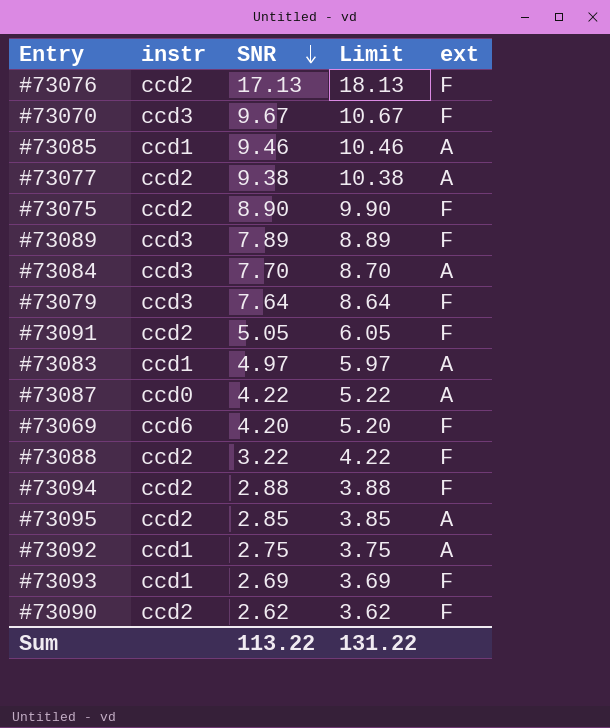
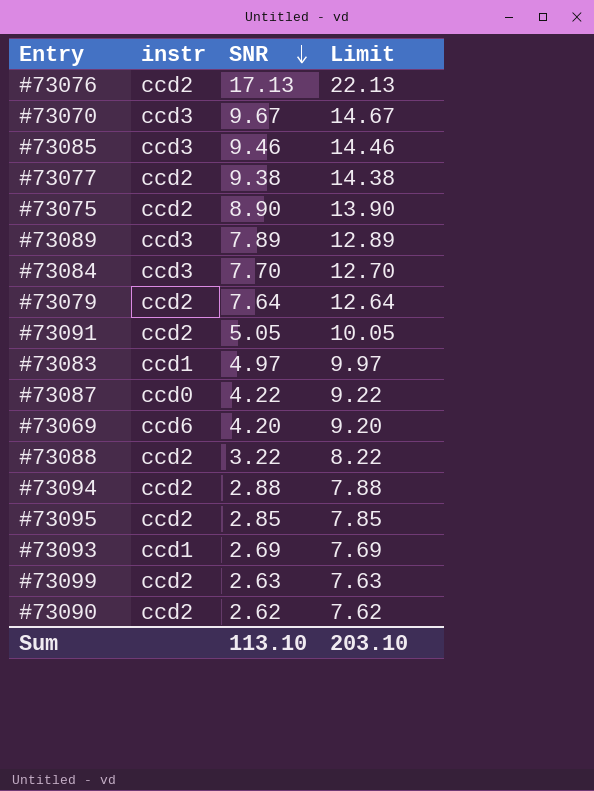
column ext | position: 5 -> none
column Limit | formula: [SNR] + 1 -> [SNR] + 5
row #73092: ccd1 | 2.75 | 3.75 | A -> none
#73085 | instr: ccd1 -> ccd3
#73079 | instr: ccd3 -> ccd2
row #73099: none -> ccd2 | 2.63 | 7.63
Sum | SNR: 113.22 -> 113.10
Sum | Limit: 131.22 -> 203.10

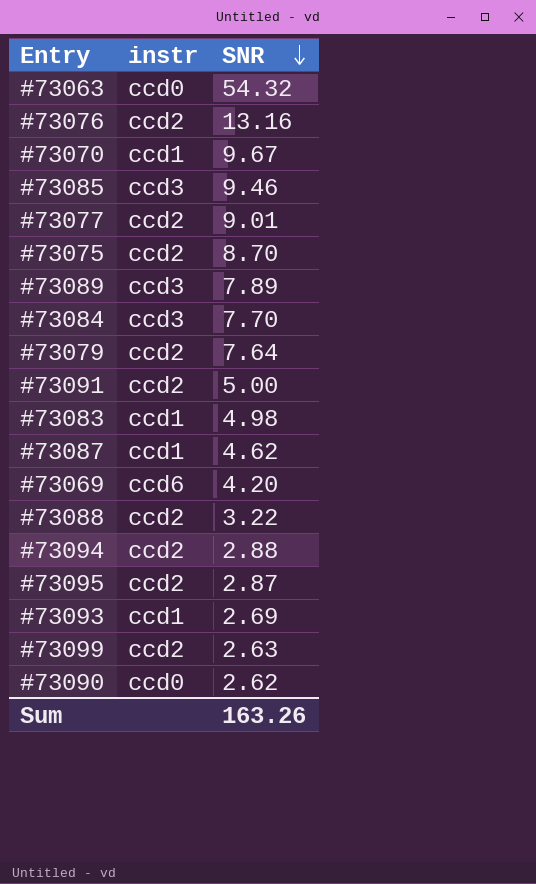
column Limit | formula: [SNR] + 5 -> none
row #73063: none -> ccd0 | 54.32
#73076 | SNR: 17.13 -> 13.16
#73070 | instr: ccd3 -> ccd1
#73077 | SNR: 9.38 -> 9.01
#73075 | SNR: 8.90 -> 8.70
#73091 | SNR: 5.05 -> 5.00
#73083 | SNR: 4.97 -> 4.98
#73087 | instr: ccd0 -> ccd1
#73087 | SNR: 4.22 -> 4.62
#73095 | SNR: 2.85 -> 2.87
#73090 | instr: ccd2 -> ccd0
Sum | SNR: 113.10 -> 163.26

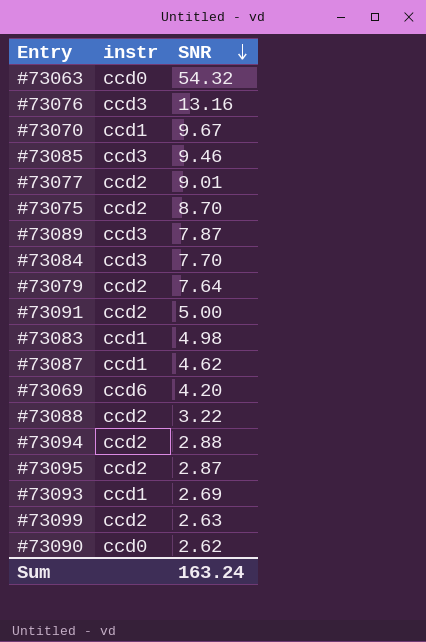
#73076 | instr: ccd2 -> ccd3
#73089 | SNR: 7.89 -> 7.87
Sum | SNR: 163.26 -> 163.24

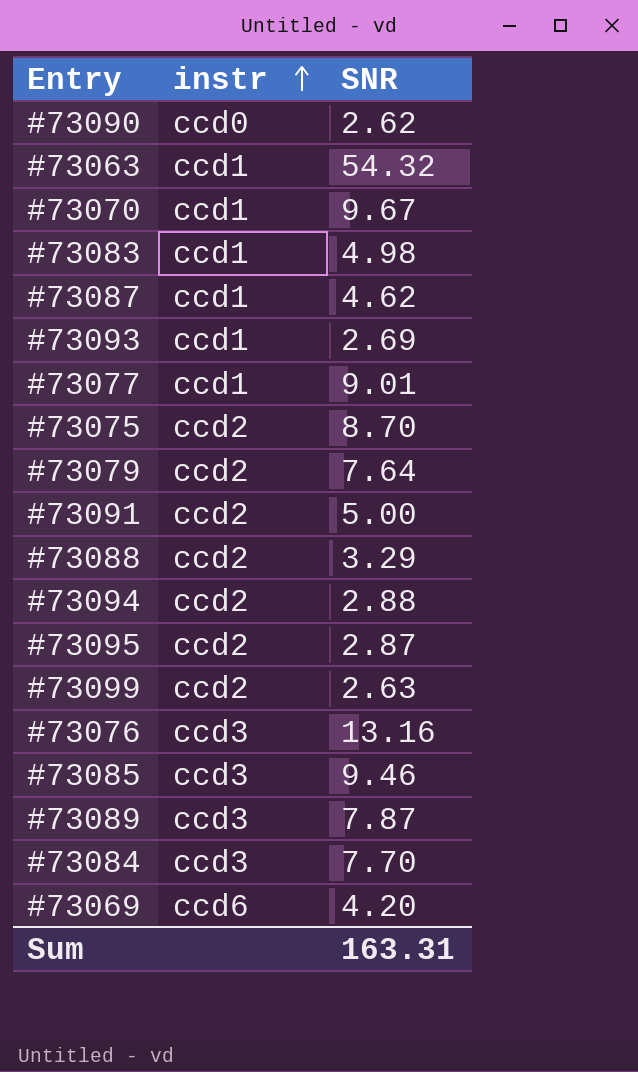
row order: SNR descending -> instr ascending
#73063 | instr: ccd0 -> ccd1
#73077 | instr: ccd2 -> ccd1
#73088 | SNR: 3.22 -> 3.29
Sum | SNR: 163.24 -> 163.31

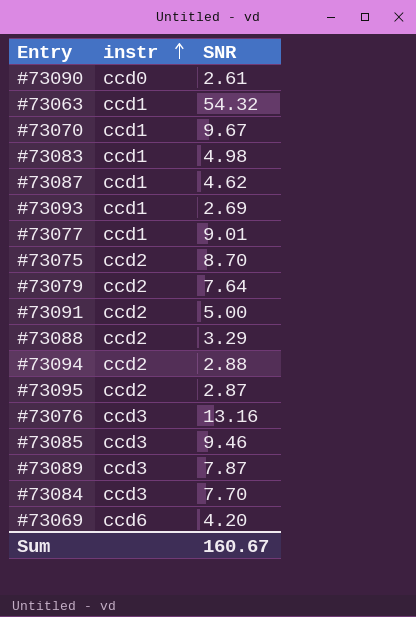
row #73099: ccd2 | 2.63 -> none
#73090 | SNR: 2.62 -> 2.61
Sum | SNR: 163.31 -> 160.67

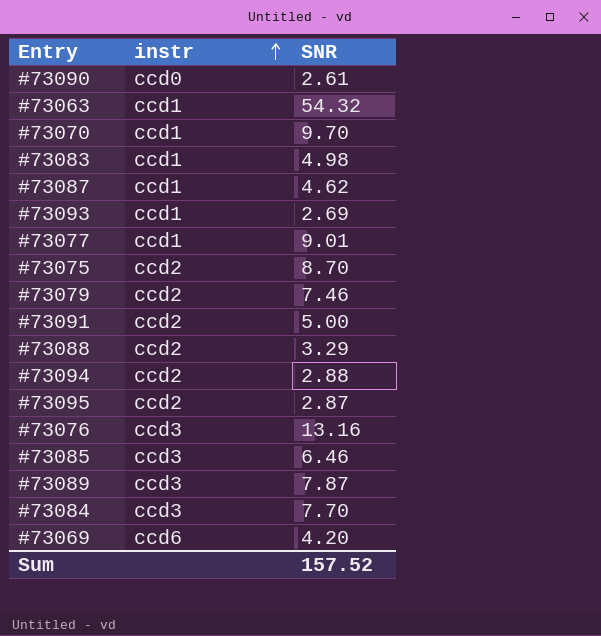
#73070 | SNR: 9.67 -> 9.70
#73079 | SNR: 7.64 -> 7.46
#73085 | SNR: 9.46 -> 6.46
Sum | SNR: 160.67 -> 157.52

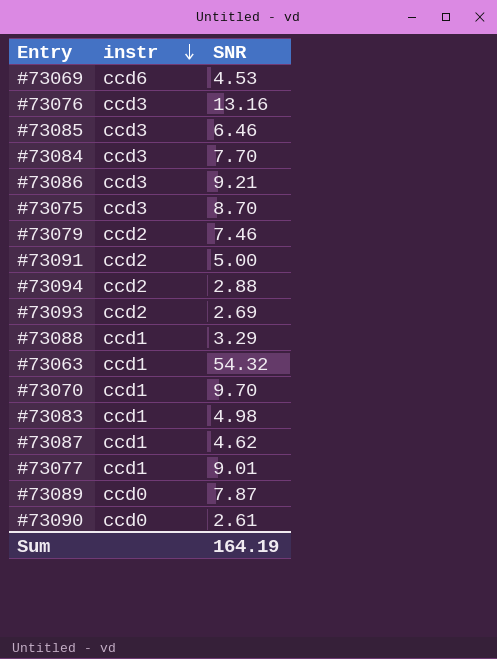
row order: instr ascending -> instr descending
row #73095: ccd2 | 2.87 -> none
#73069 | SNR: 4.20 -> 4.53
row #73086: none -> ccd3 | 9.21
#73075 | instr: ccd2 -> ccd3
#73093 | instr: ccd1 -> ccd2
#73088 | instr: ccd2 -> ccd1
#73089 | instr: ccd3 -> ccd0
Sum | SNR: 157.52 -> 164.19

